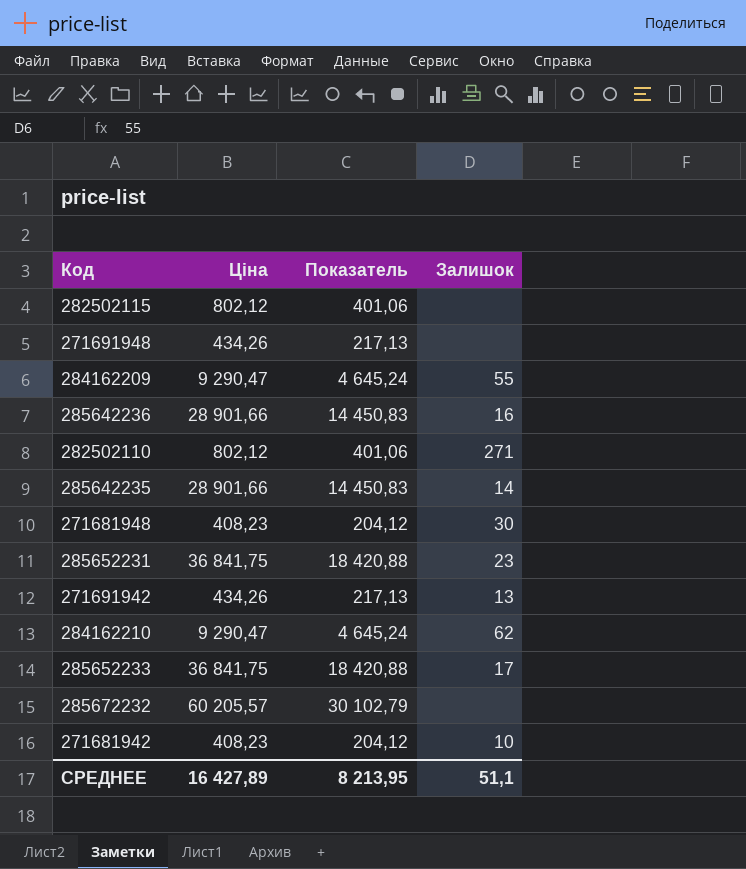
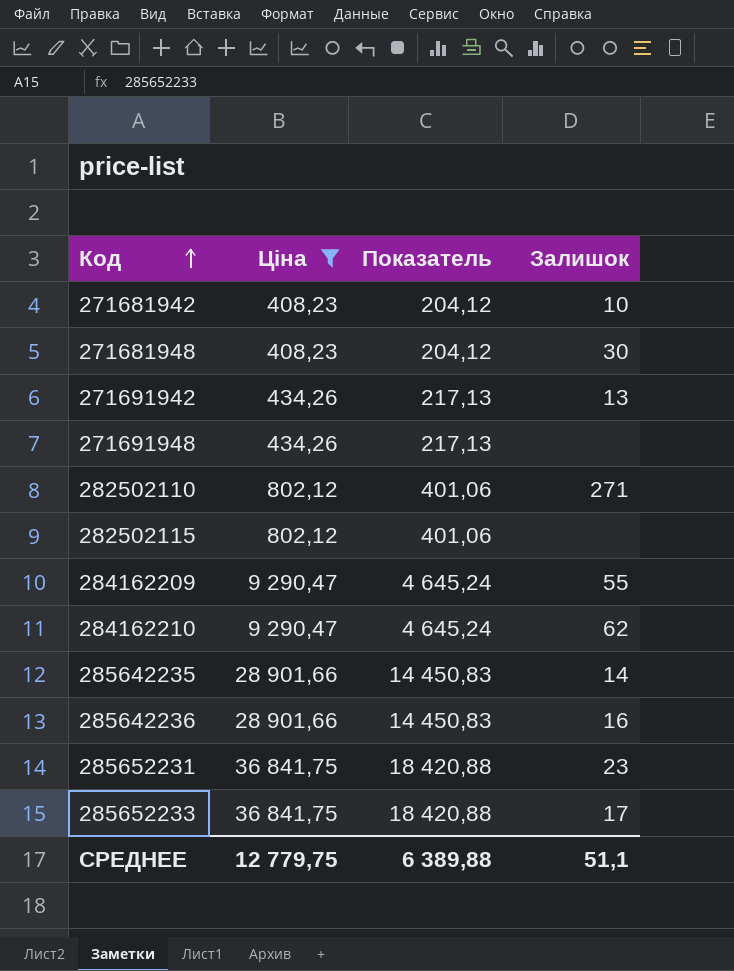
filter: none -> Ціна != 60 205,57
row order: none -> Код ascending
СРЕДНЕЕ | Ціна: 16 427,89 -> 12 779,75
СРЕДНЕЕ | Показатель: 8 213,95 -> 6 389,88

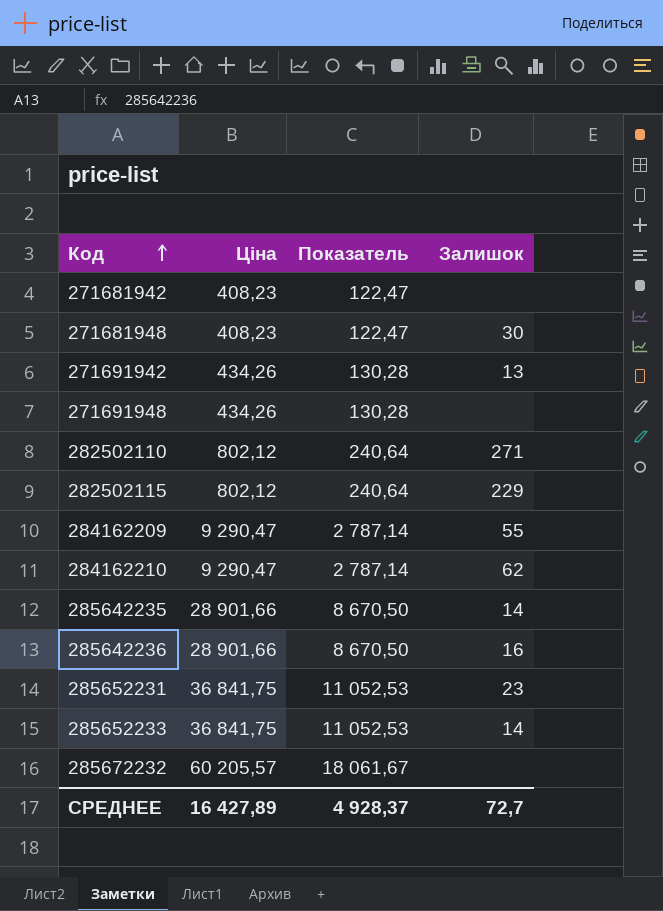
filter: Ціна != 60 205,57 -> none
column Показатель | formula: [Ціна] * 0,5 -> [Ціна] * 0,3
271681942 | Залишок: 10 -> none
282502115 | Залишок: none -> 229
285652233 | Залишок: 17 -> 14
СРЕДНЕЕ | Ціна: 12 779,75 -> 16 427,89
СРЕДНЕЕ | Показатель: 6 389,88 -> 4 928,37
СРЕДНЕЕ | Залишок: 51,1 -> 72,7

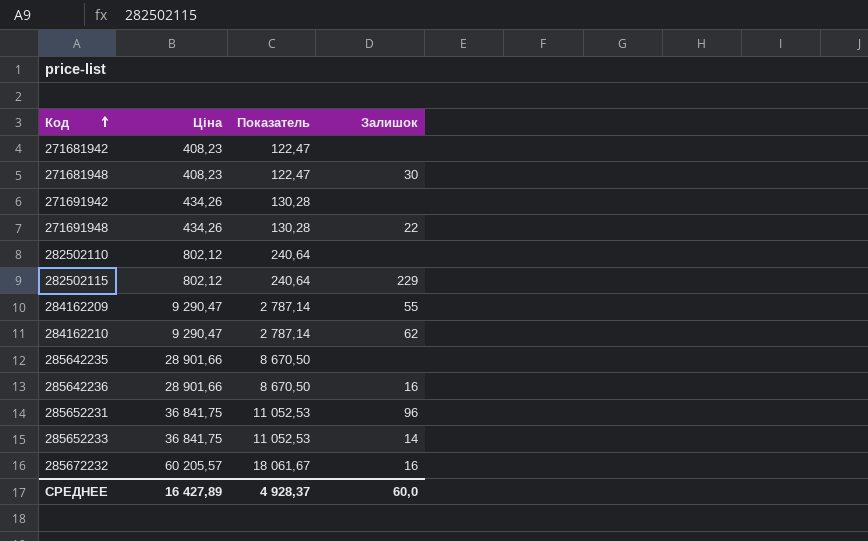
271691942 | Залишок: 13 -> none
271691948 | Залишок: none -> 22
282502110 | Залишок: 271 -> none
285642235 | Залишок: 14 -> none
285652231 | Залишок: 23 -> 96
285672232 | Залишок: none -> 16
СРЕДНЕЕ | Залишок: 72,7 -> 60,0

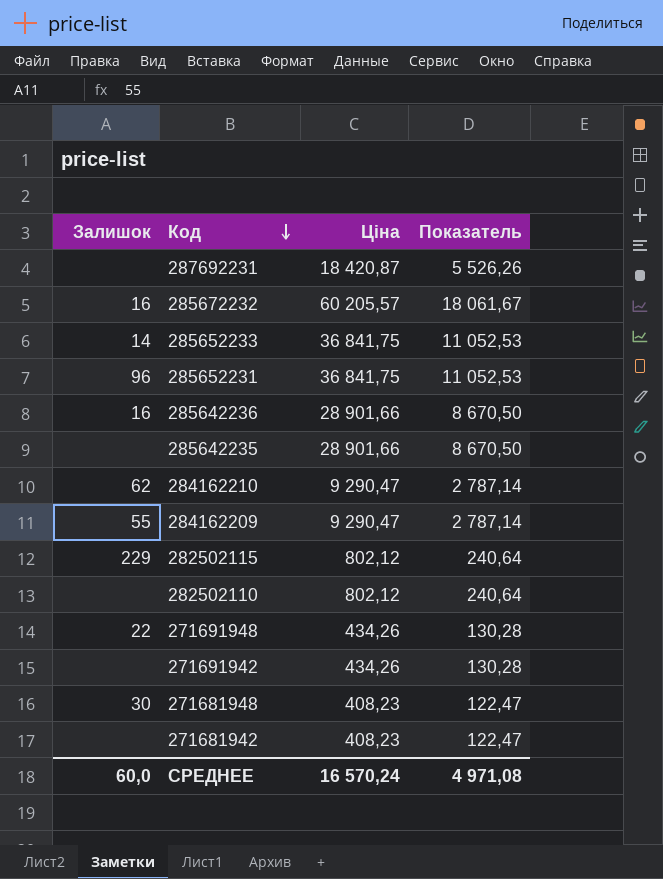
row order: Код ascending -> Код descending
column Залишок | position: 4 -> 1
row 287692231: none -> none | 18 420,87 | 5 526,26
СРЕДНЕЕ | Ціна: 16 427,89 -> 16 570,24
СРЕДНЕЕ | Показатель: 4 928,37 -> 4 971,08

